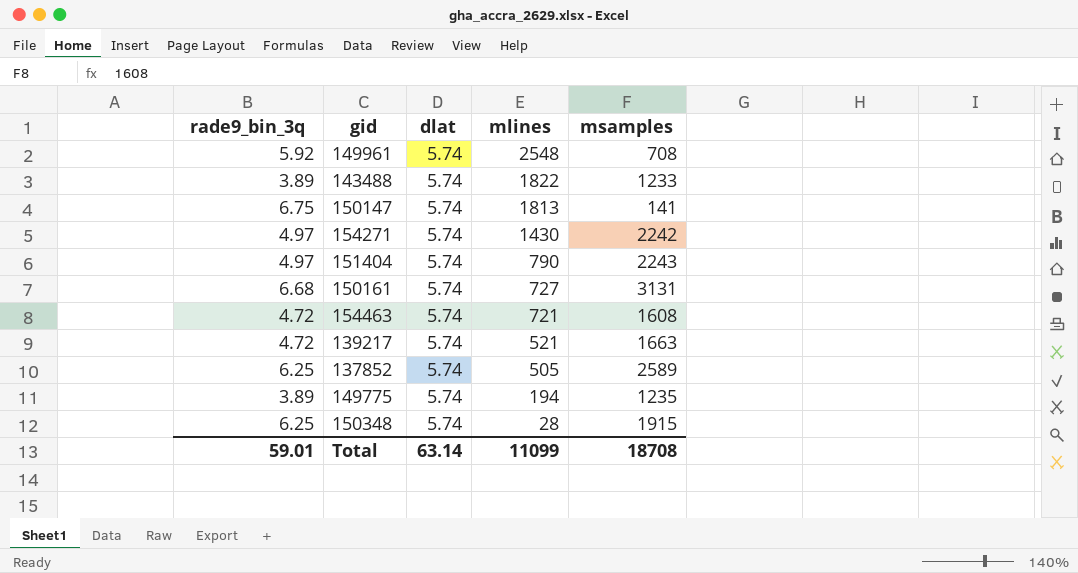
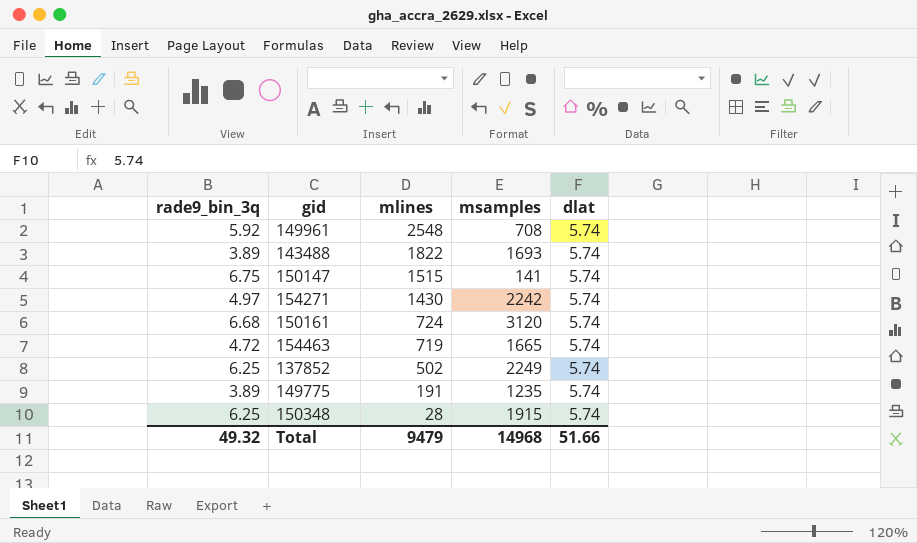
column dlat | position: 3 -> 5
row 151404: 4.97 | 5.74 | 790 | 2243 -> none
row 139217: 4.72 | 5.74 | 521 | 1663 -> none
143488 | msamples: 1233 -> 1693
150147 | mlines: 1813 -> 1515
150161 | mlines: 727 -> 724
150161 | msamples: 3131 -> 3120
154463 | mlines: 721 -> 719
154463 | msamples: 1608 -> 1665
137852 | mlines: 505 -> 502
137852 | msamples: 2589 -> 2249
149775 | mlines: 194 -> 191
Total | rade9_bin_3q: 59.01 -> 49.32
Total | mlines: 11099 -> 9479
Total | msamples: 18708 -> 14968
Total | dlat: 63.14 -> 51.66

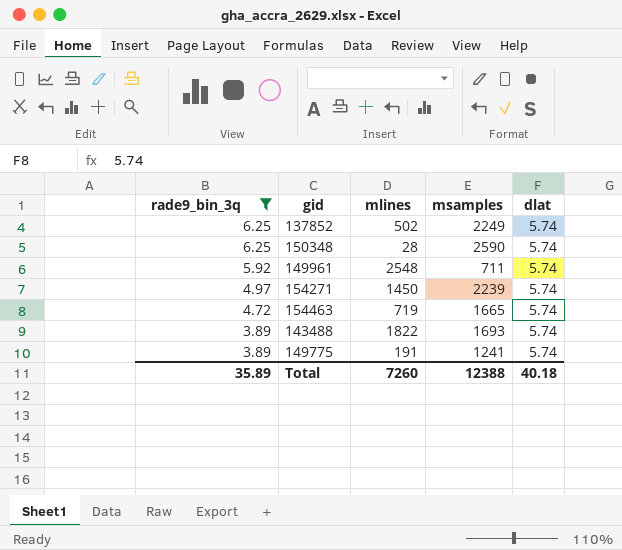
filter: none -> rade9_bin_3q <= 6.25
row order: mlines descending -> rade9_bin_3q descending
150348 | msamples: 1915 -> 2590
149961 | msamples: 708 -> 711
154271 | mlines: 1430 -> 1450
154271 | msamples: 2242 -> 2239
149775 | msamples: 1235 -> 1241
Total | rade9_bin_3q: 49.32 -> 35.89
Total | mlines: 9479 -> 7260
Total | msamples: 14968 -> 12388
Total | dlat: 51.66 -> 40.18

